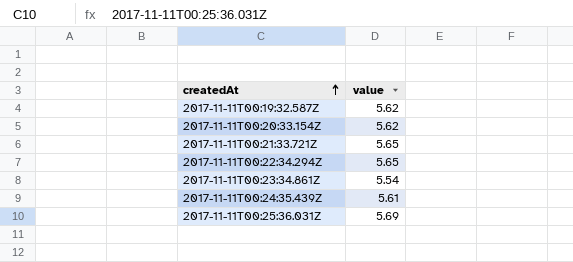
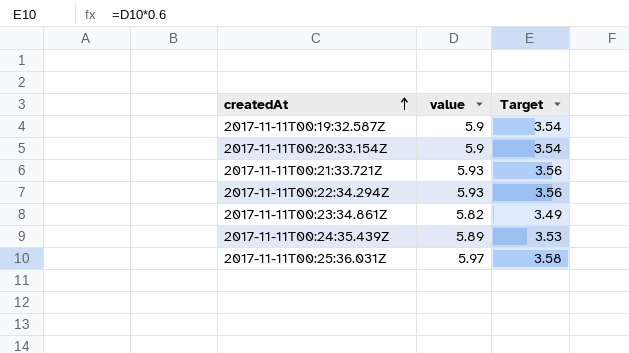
column Target | formula: none -> [value] * 0.6
2017-11-11T00:19:32.587Z | value: 5.62 -> 5.9
2017-11-11T00:20:33.154Z | value: 5.62 -> 5.9
2017-11-11T00:21:33.721Z | value: 5.65 -> 5.93
2017-11-11T00:22:34.294Z | value: 5.65 -> 5.93
2017-11-11T00:23:34.861Z | value: 5.54 -> 5.82
2017-11-11T00:24:35.439Z | value: 5.61 -> 5.89
2017-11-11T00:25:36.031Z | value: 5.69 -> 5.97

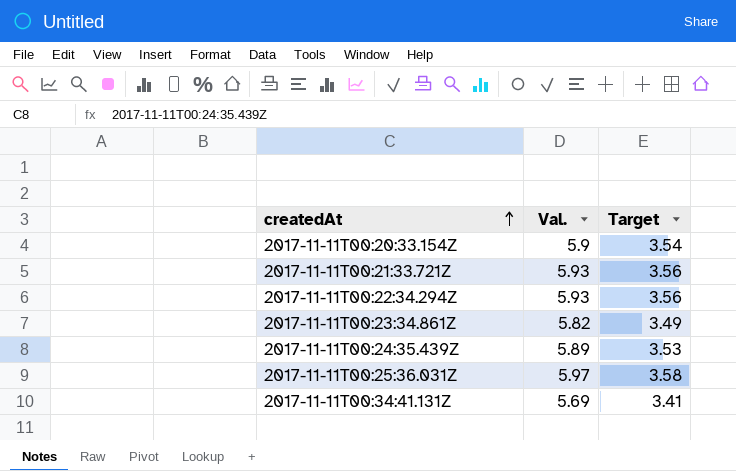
column name: value -> Val.
row 2017-11-11T00:19:32.587Z: 5.9 | 3.54 -> none
row 2017-11-11T00:34:41.131Z: none -> 5.69 | 3.41

